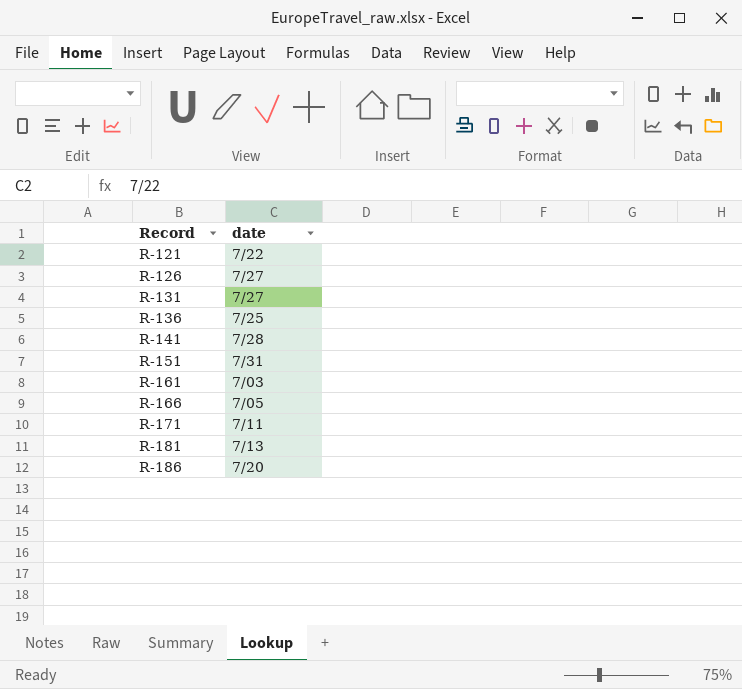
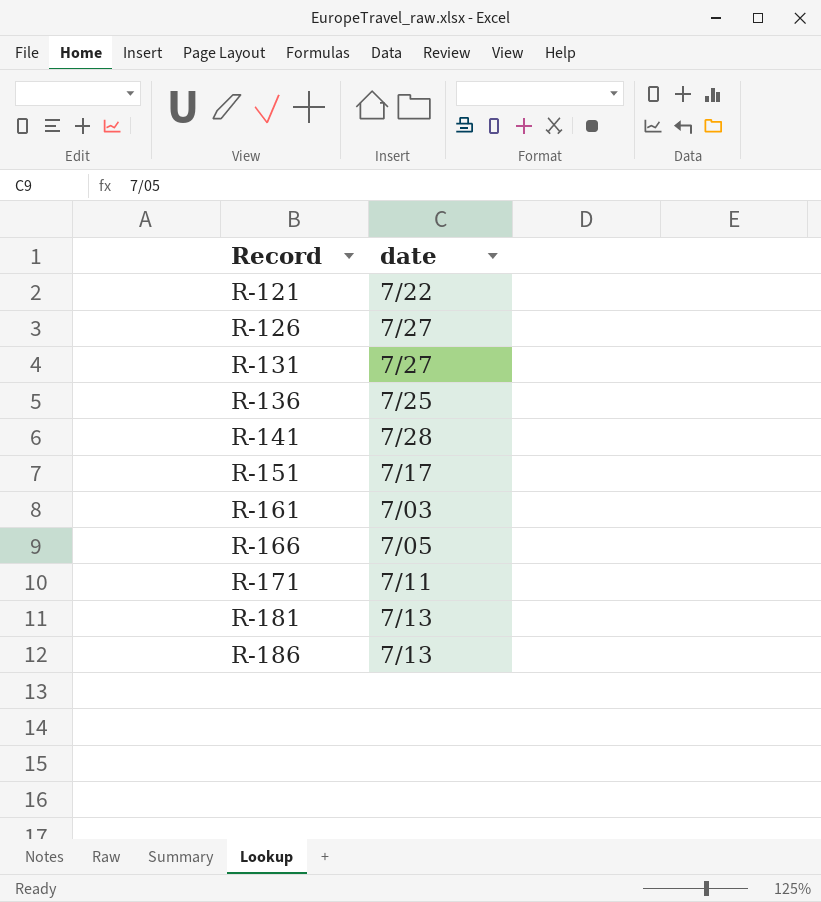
R-151 | date: 7/31 -> 7/17
R-186 | date: 7/20 -> 7/13

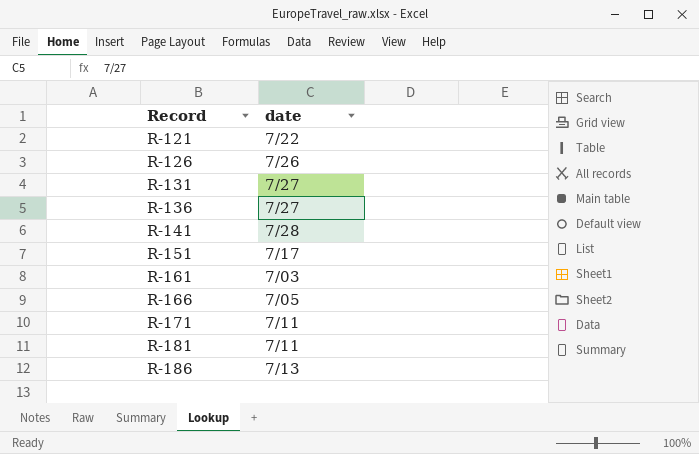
R-126 | date: 7/27 -> 7/26
R-136 | date: 7/25 -> 7/27
R-181 | date: 7/13 -> 7/11

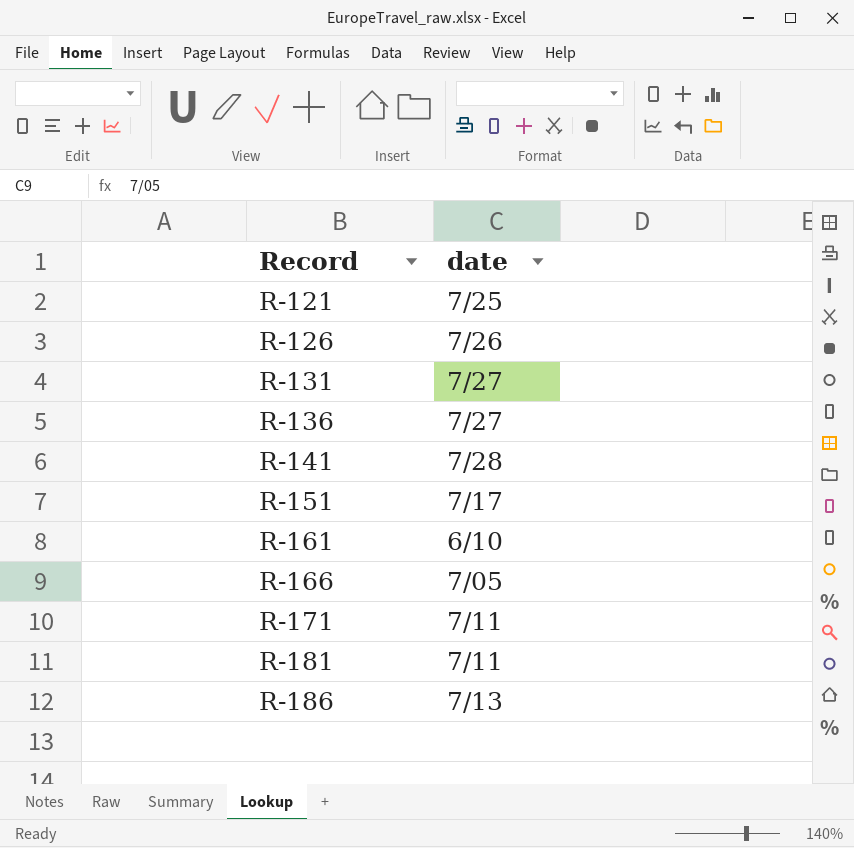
R-121 | date: 7/22 -> 7/25
R-161 | date: 7/03 -> 6/10

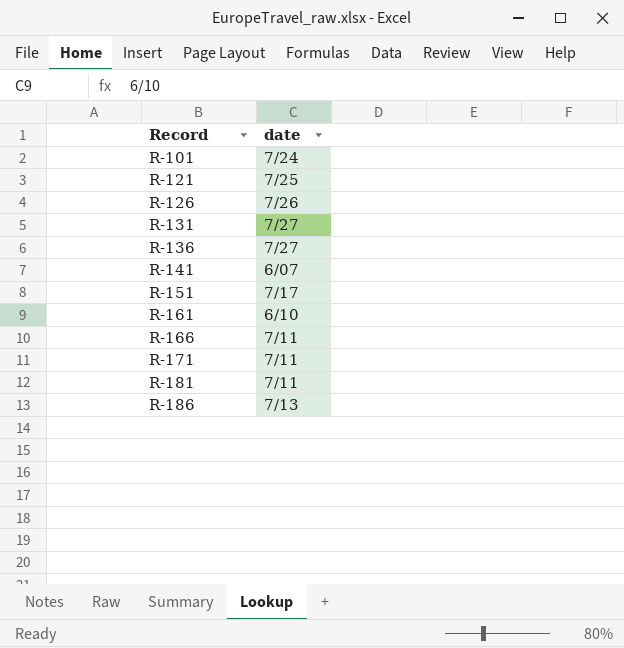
row R-101: none -> 7/24
R-141 | date: 7/28 -> 6/07
R-166 | date: 7/05 -> 7/11

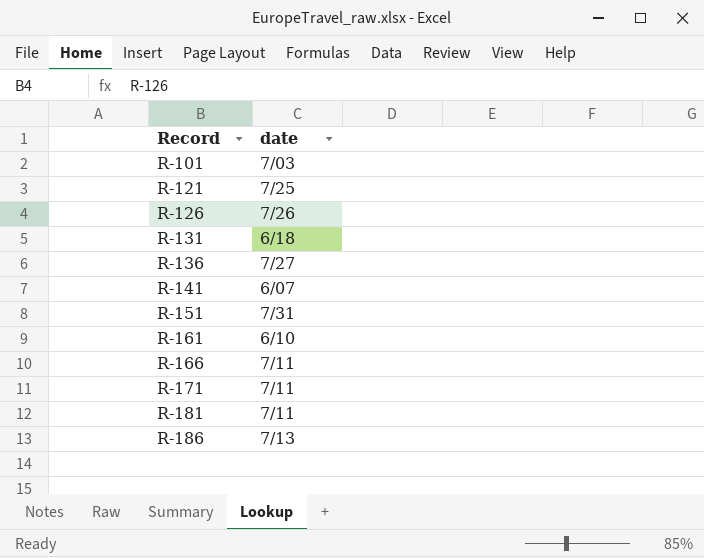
R-101 | date: 7/24 -> 7/03
R-131 | date: 7/27 -> 6/18
R-151 | date: 7/17 -> 7/31

